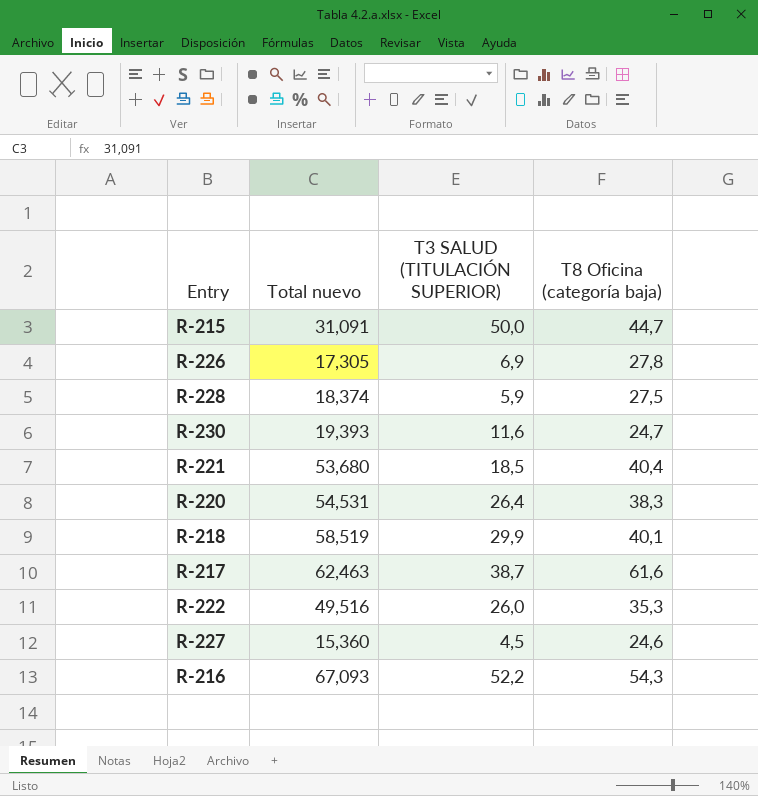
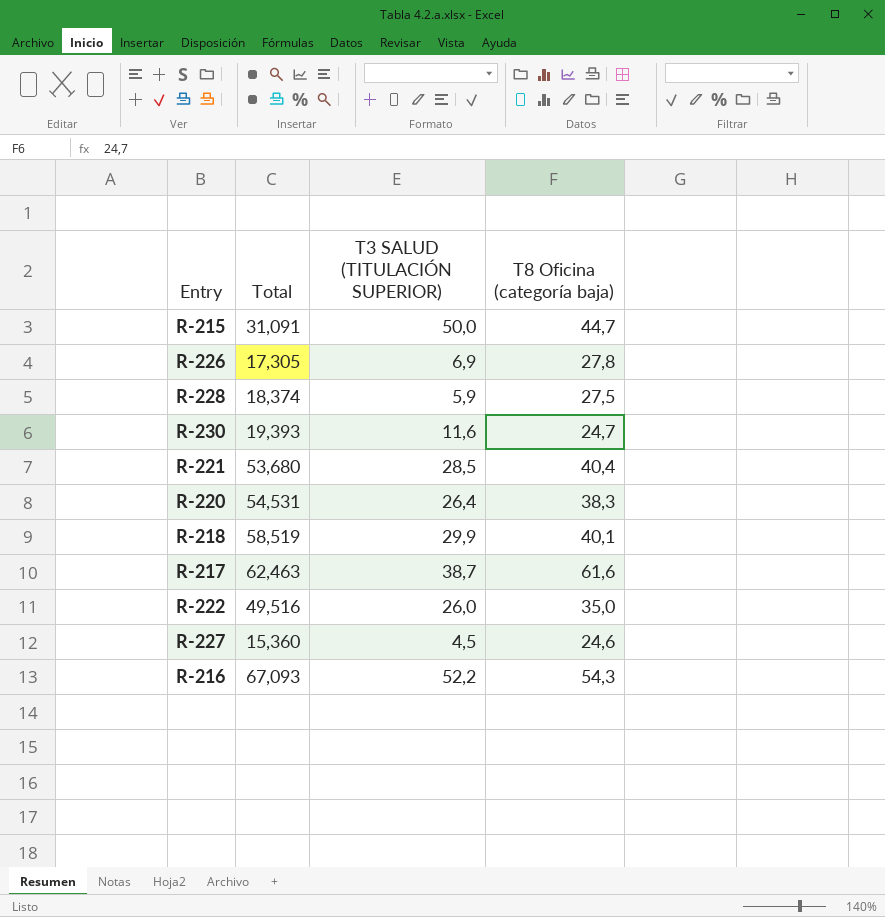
column name: Total nuevo -> Total
R-221 | T3 SALUD (TITULACIÓN SUPERIOR): 18,5 -> 28,5
R-222 | T8 Oficina (categoría baja): 35,3 -> 35,0

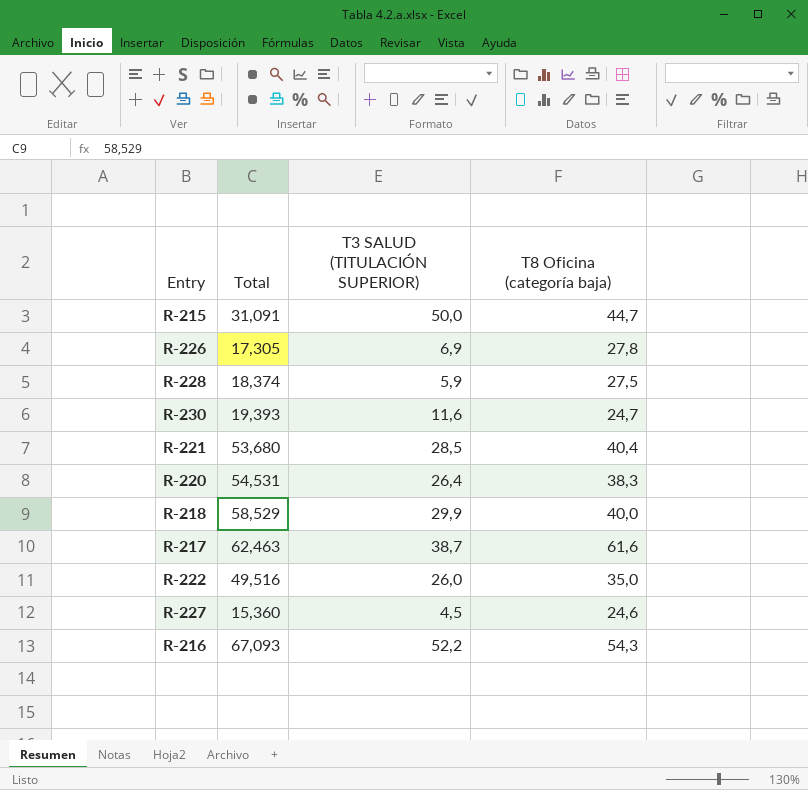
R-218 | Total: 58,519 -> 58,529
R-218 | T8 Oficina (categoría baja): 40,1 -> 40,0

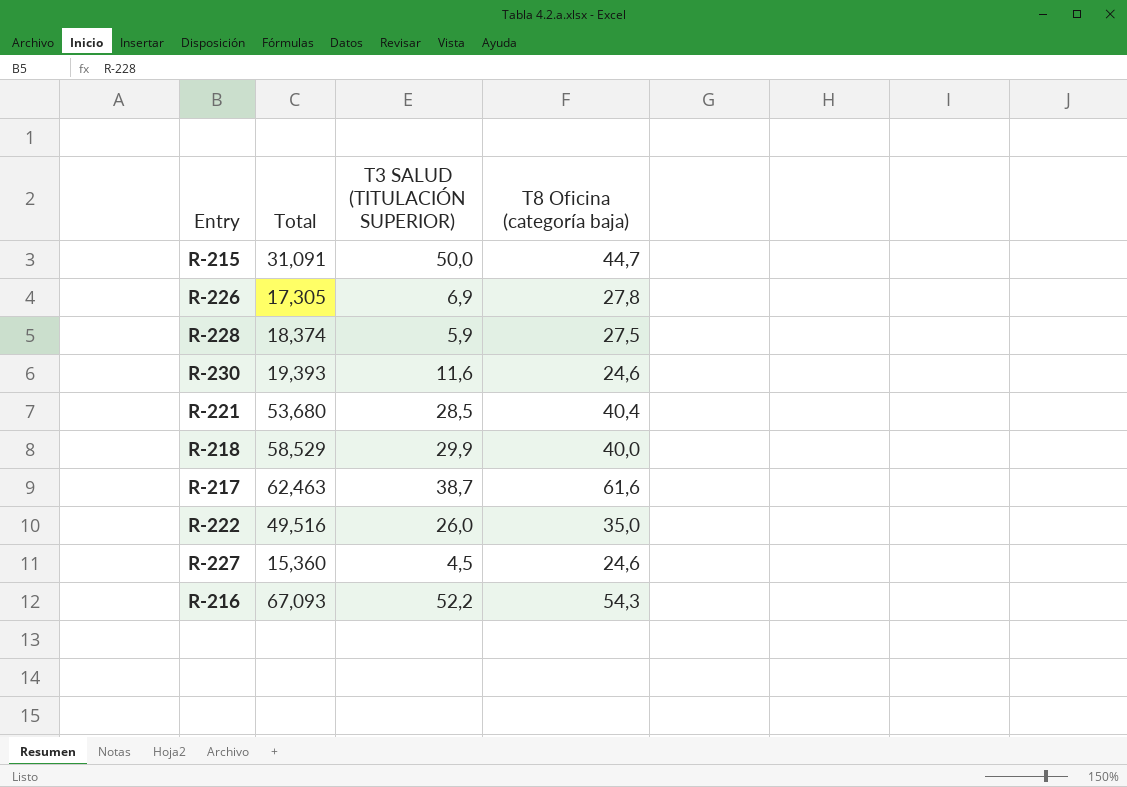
row R-220: 54,531 | 26,4 | 38,3 -> none
R-230 | T8 Oficina (categoría baja): 24,7 -> 24,6

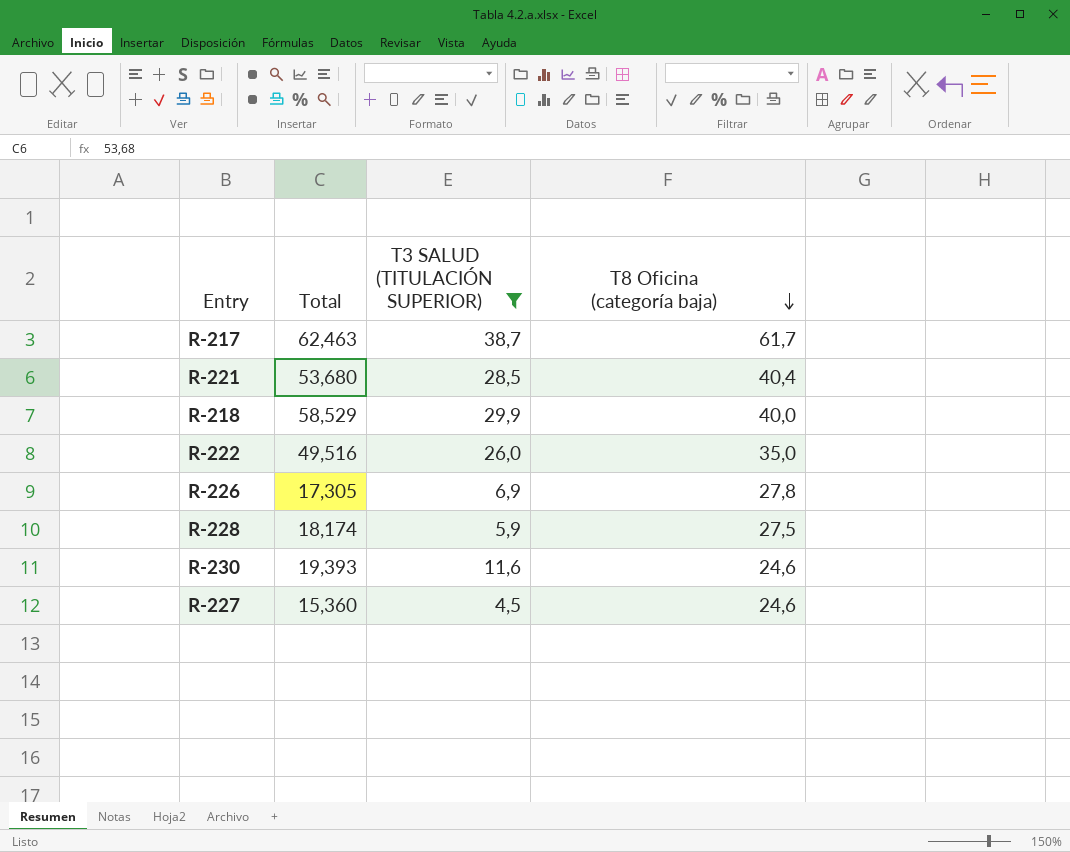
filter: none -> T3 SALUD (TITULACIÓN SUPERIOR) <= 38,7
row order: none -> T8 Oficina (categoría baja) descending
R-217 | T8 Oficina (categoría baja): 61,6 -> 61,7
R-228 | Total: 18,374 -> 18,174

